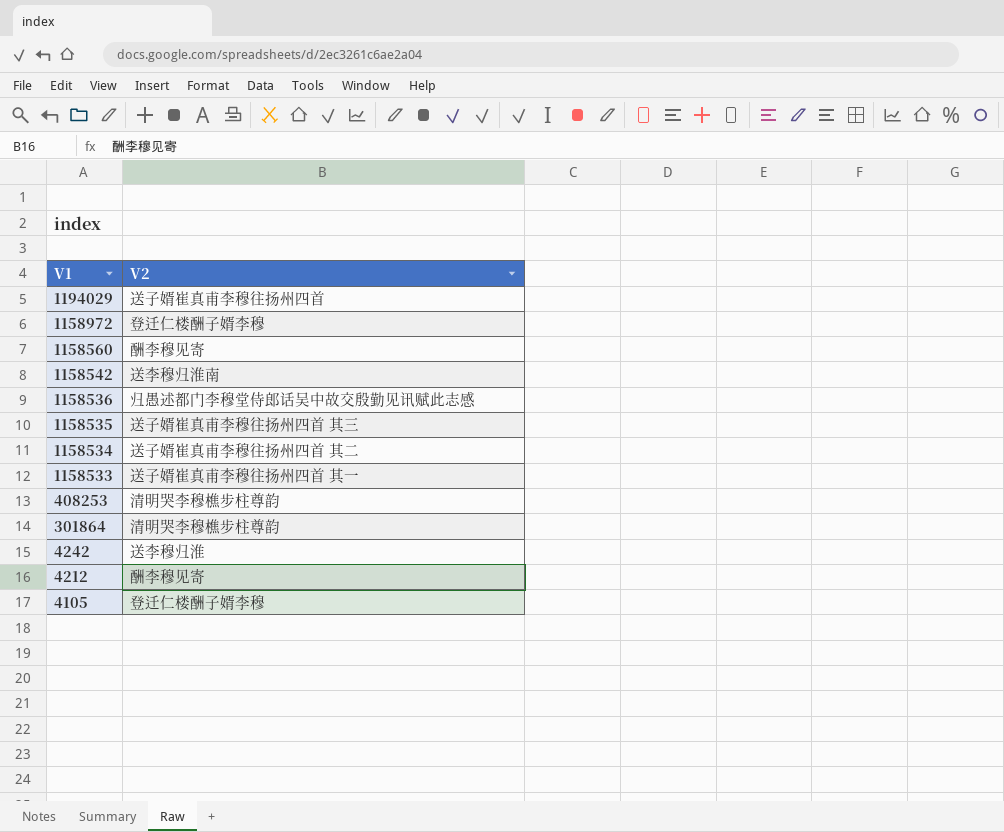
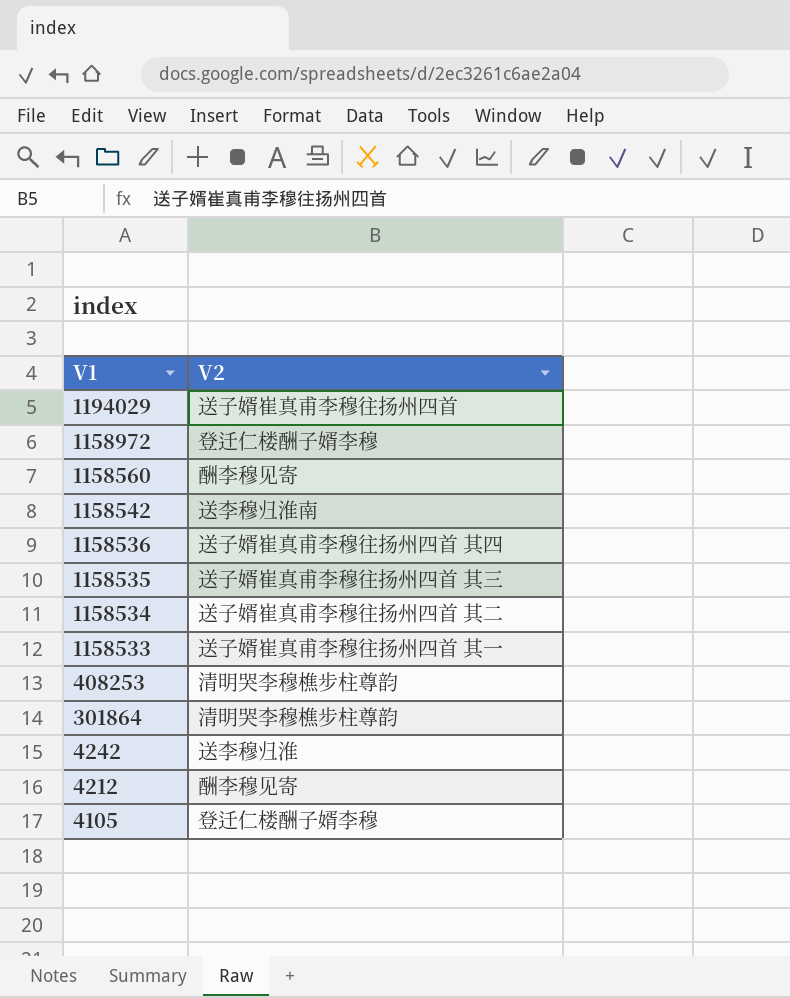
1158536 | V2: 归愚述都门李穆堂侍郎话吴中故交殷勤见讯赋此志感 -> 送子婿崔真甫李穆往扬州四首 其四

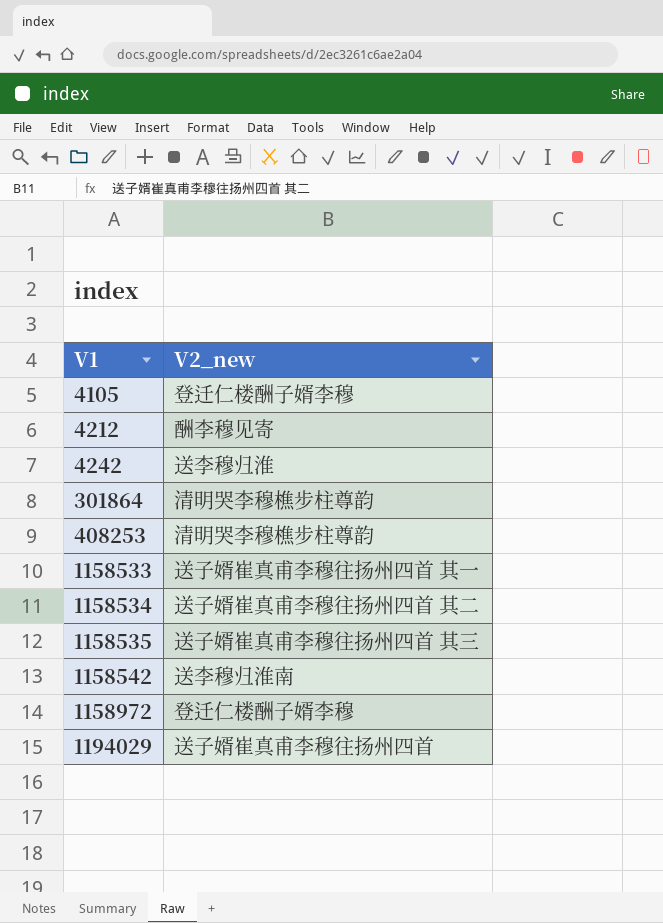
row order: V1 descending -> V1 ascending
column name: V2 -> V2_new
row 1158560: 酬李穆见寄 -> none
row 1158536: 送子婿崔真甫李穆往扬州四首 其四 -> none

